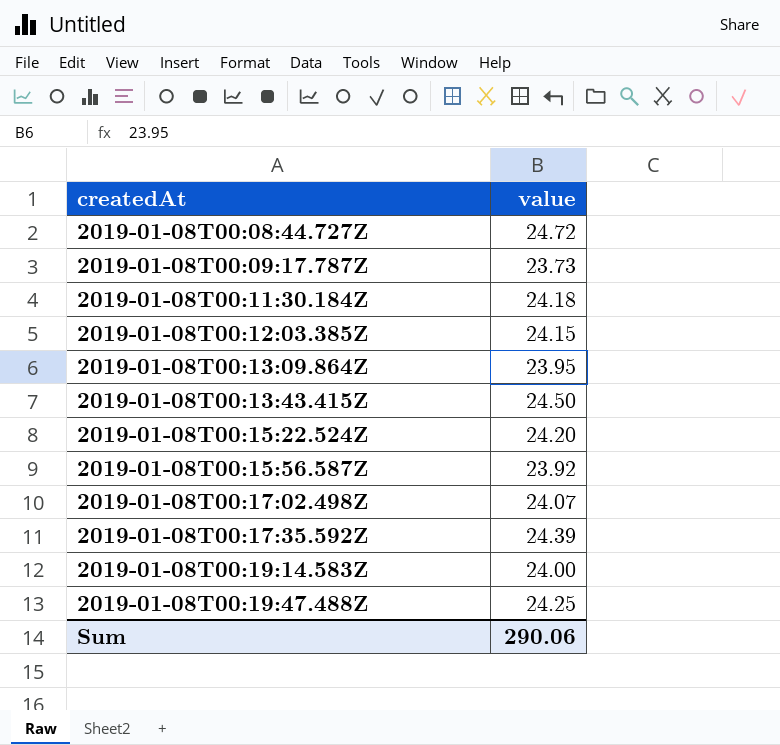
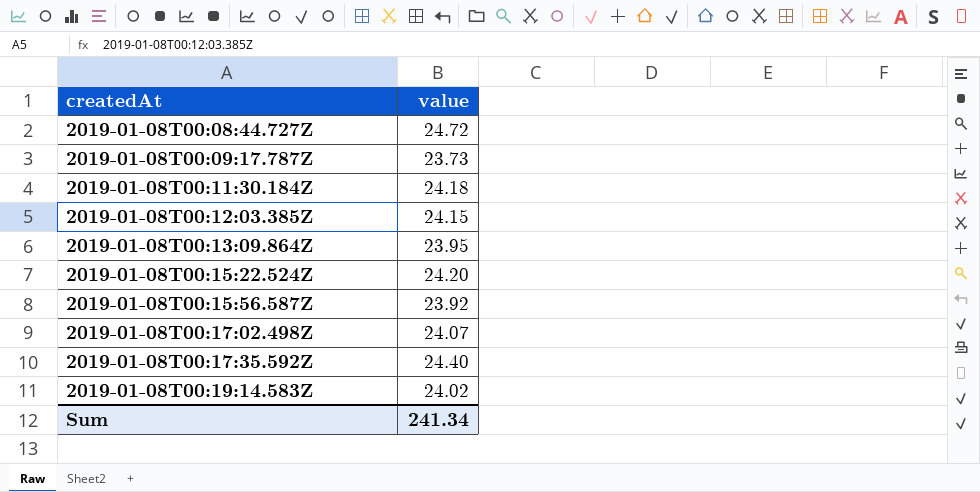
row 2019-01-08T00:13:43.415Z: 24.50 -> none
row 2019-01-08T00:19:47.488Z: 24.25 -> none
2019-01-08T00:17:35.592Z | value: 24.39 -> 24.40
2019-01-08T00:19:14.583Z | value: 24.00 -> 24.02
Sum | value: 290.06 -> 241.34

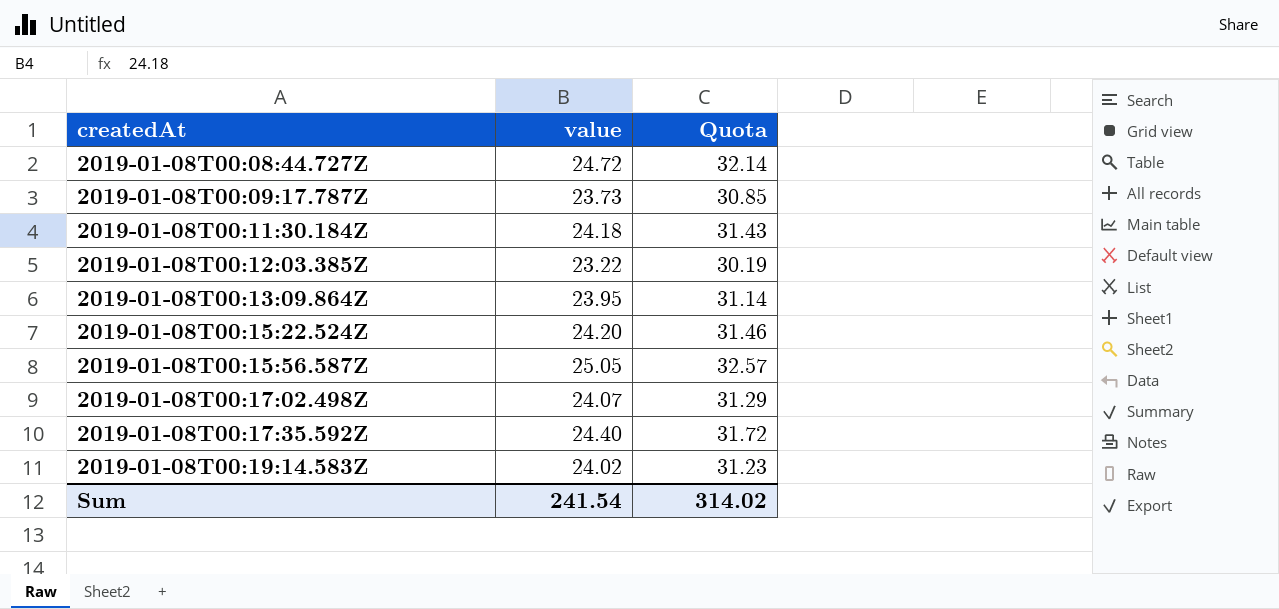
column Quota | formula: none -> [value] * 1.3
2019-01-08T00:12:03.385Z | value: 24.15 -> 23.22
2019-01-08T00:15:56.587Z | value: 23.92 -> 25.05
Sum | value: 241.34 -> 241.54

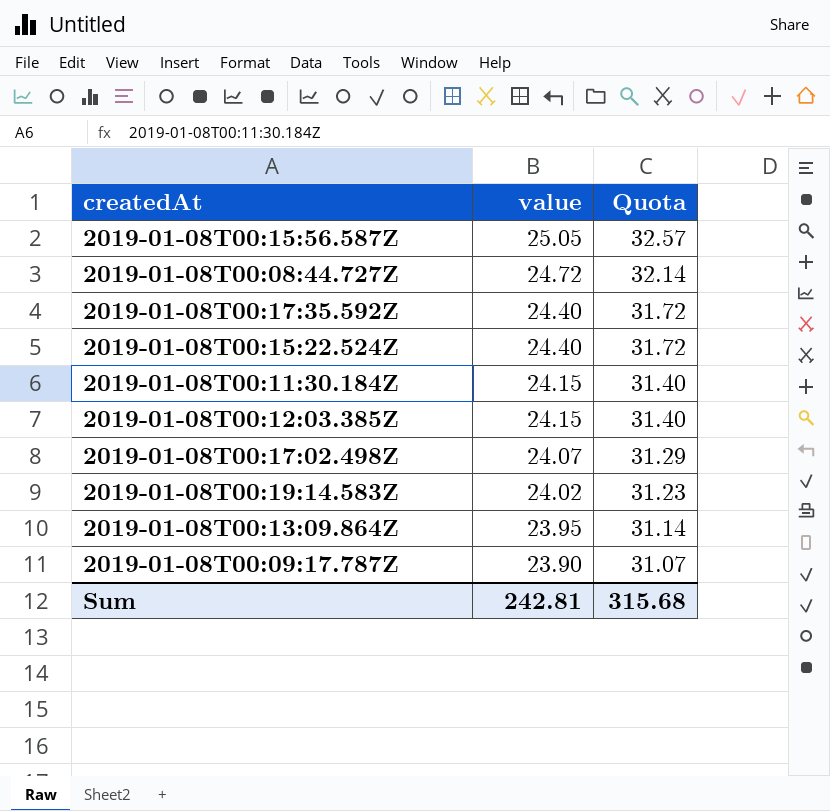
row order: createdAt ascending -> value descending
2019-01-08T00:15:22.524Z | value: 24.20 -> 24.40
2019-01-08T00:15:22.524Z | Quota: 31.46 -> 31.72
2019-01-08T00:11:30.184Z | value: 24.18 -> 24.15
2019-01-08T00:11:30.184Z | Quota: 31.43 -> 31.40
2019-01-08T00:12:03.385Z | value: 23.22 -> 24.15
2019-01-08T00:12:03.385Z | Quota: 30.19 -> 31.40
2019-01-08T00:09:17.787Z | value: 23.73 -> 23.90
2019-01-08T00:09:17.787Z | Quota: 30.85 -> 31.07
Sum | value: 241.54 -> 242.81
Sum | Quota: 314.02 -> 315.68

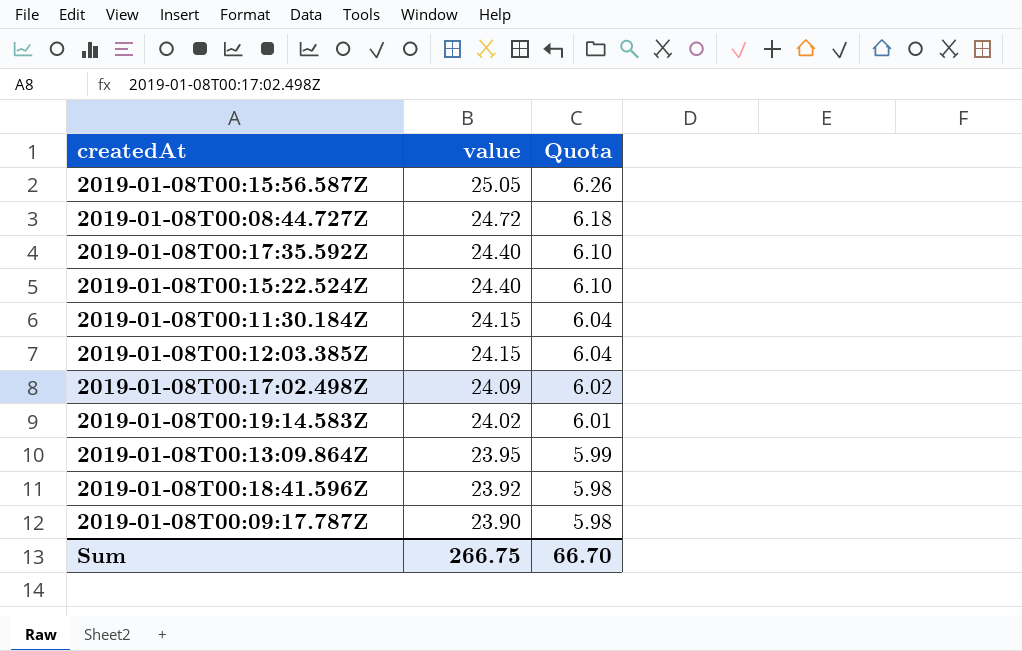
column Quota | formula: [value] * 1.3 -> [value] * 0.25
2019-01-08T00:17:02.498Z | value: 24.07 -> 24.09
row 2019-01-08T00:18:41.596Z: none -> 23.92 | 5.98
Sum | value: 242.81 -> 266.75
Sum | Quota: 315.68 -> 66.70

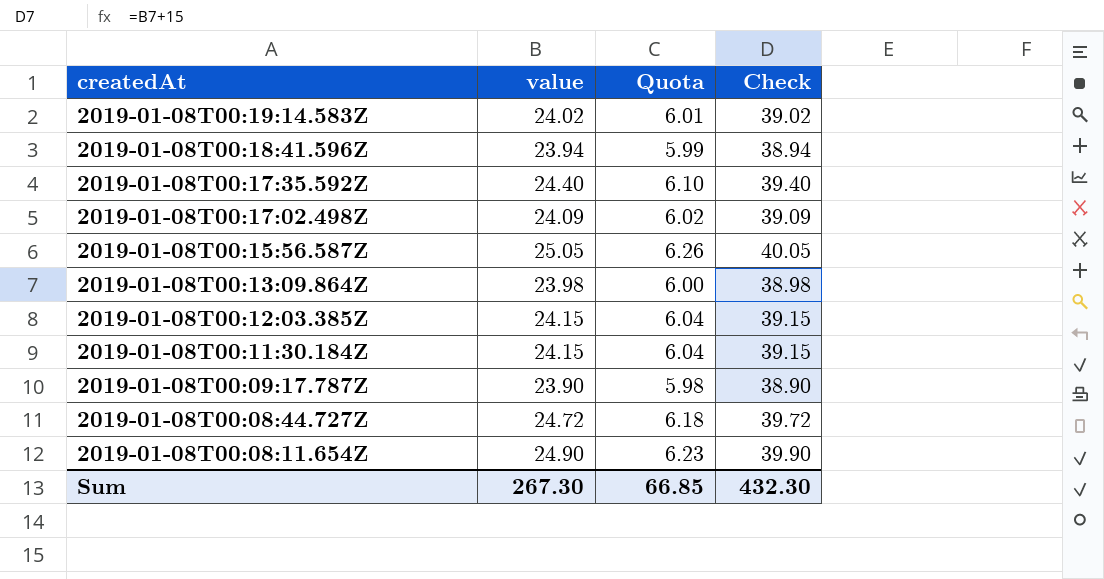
row order: value descending -> createdAt descending
column Check | formula: none -> [value] + 15
row 2019-01-08T00:15:22.524Z: 24.40 | 6.10 -> none
2019-01-08T00:18:41.596Z | value: 23.92 -> 23.94
2019-01-08T00:18:41.596Z | Quota: 5.98 -> 5.99
2019-01-08T00:13:09.864Z | value: 23.95 -> 23.98
2019-01-08T00:13:09.864Z | Quota: 5.99 -> 6.00
row 2019-01-08T00:08:11.654Z: none -> 24.90 | 6.23 | 39.90
Sum | value: 266.75 -> 267.30
Sum | Quota: 66.70 -> 66.85

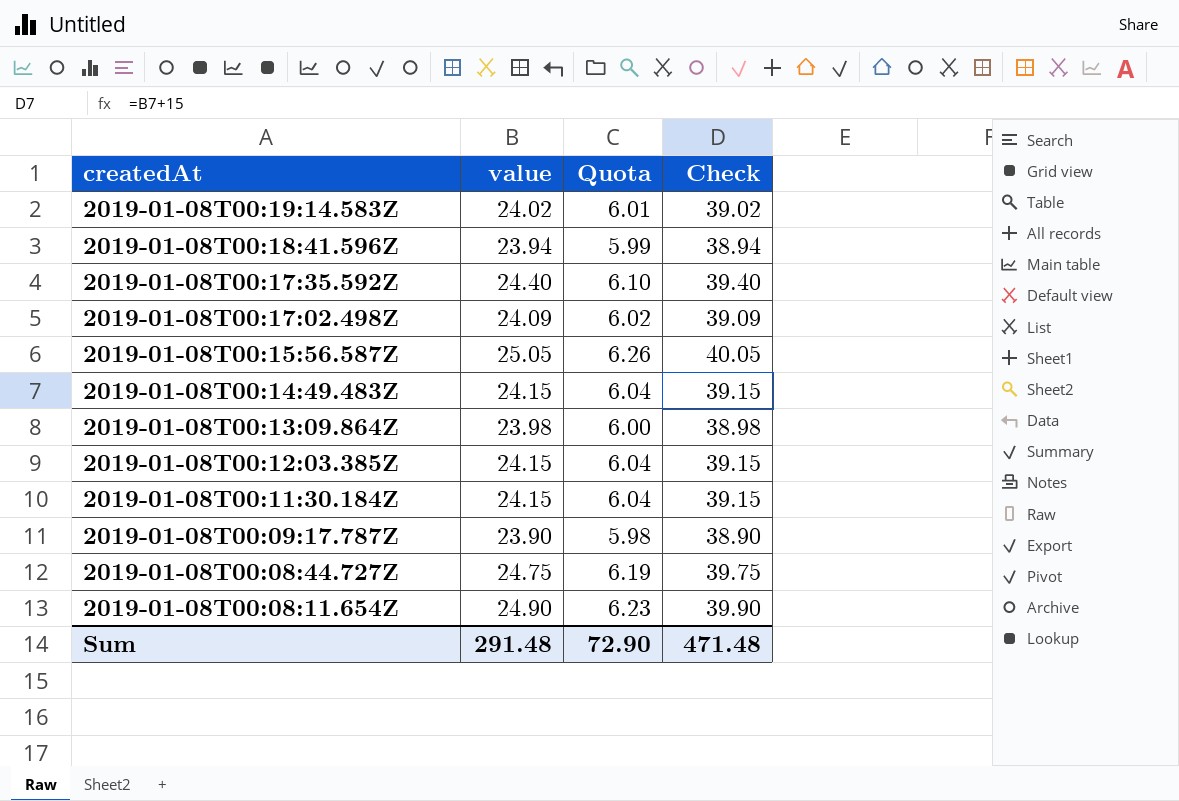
row 2019-01-08T00:14:49.483Z: none -> 24.15 | 6.04 | 39.15
2019-01-08T00:08:44.727Z | value: 24.72 -> 24.75
2019-01-08T00:08:44.727Z | Quota: 6.18 -> 6.19
2019-01-08T00:08:44.727Z | Check: 39.72 -> 39.75
Sum | value: 267.30 -> 291.48
Sum | Quota: 66.85 -> 72.90
Sum | Check: 432.30 -> 471.48

